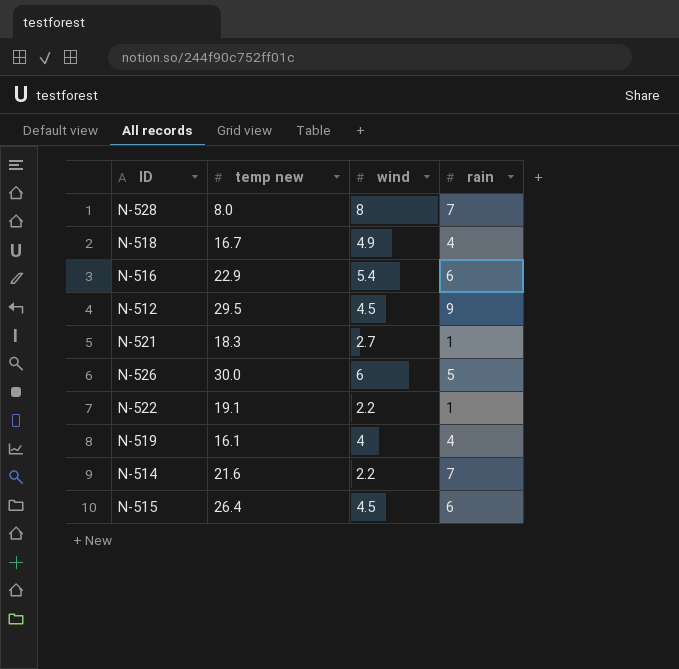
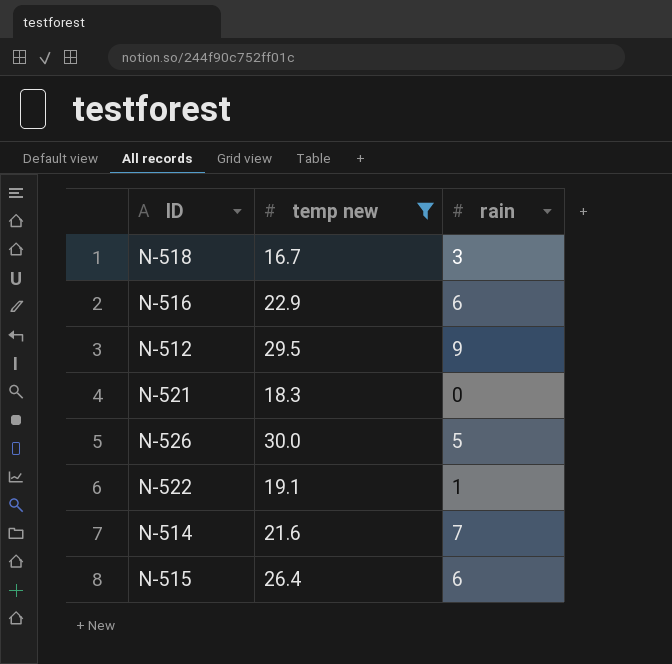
filter: none -> temp new >= 16.7
column wind | position: 3 -> none
N-518 | rain: 4 -> 3
N-521 | rain: 1 -> 0

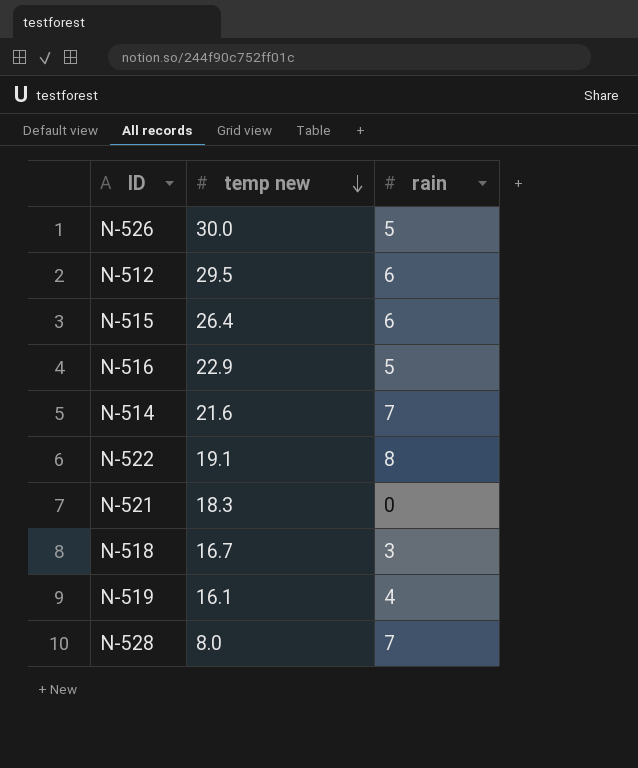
filter: temp new >= 16.7 -> none
row order: none -> temp new descending
N-512 | rain: 9 -> 6
N-516 | rain: 6 -> 5
N-522 | rain: 1 -> 8

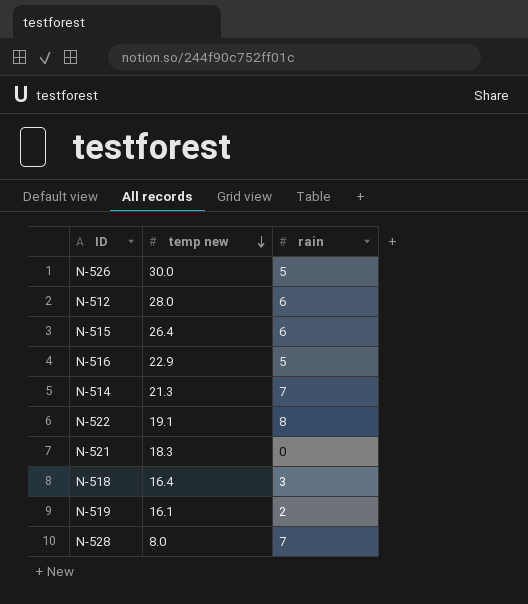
N-512 | temp new: 29.5 -> 28.0
N-514 | temp new: 21.6 -> 21.3
N-518 | temp new: 16.7 -> 16.4
N-519 | rain: 4 -> 2

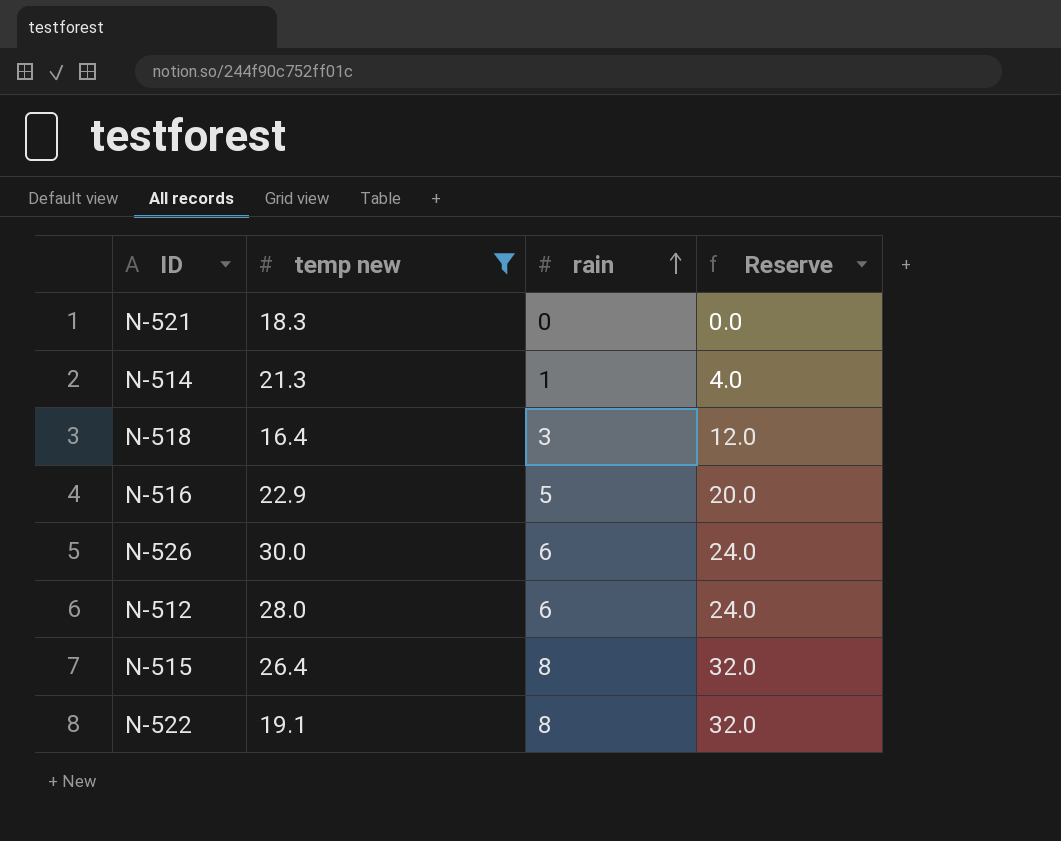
filter: none -> temp new >= 16.4
row order: temp new descending -> rain ascending
column Reserve | formula: none -> [rain] * 4
N-514 | rain: 7 -> 1
N-526 | rain: 5 -> 6
N-515 | rain: 6 -> 8

